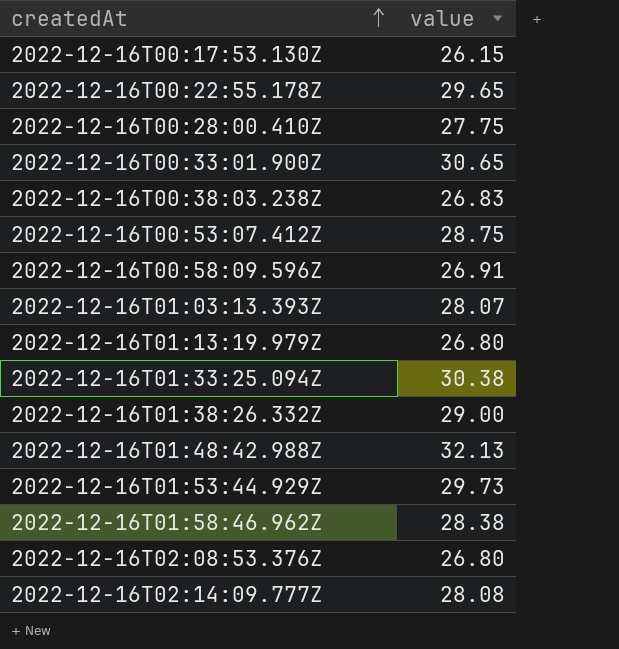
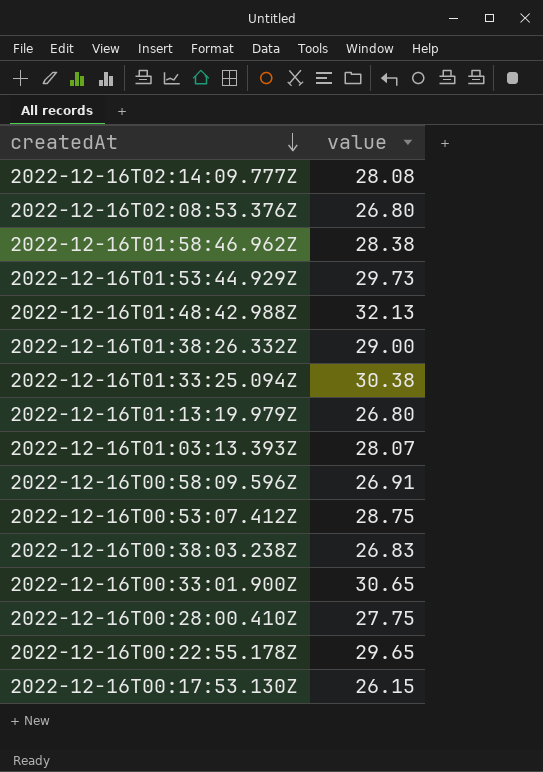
row order: createdAt ascending -> createdAt descending

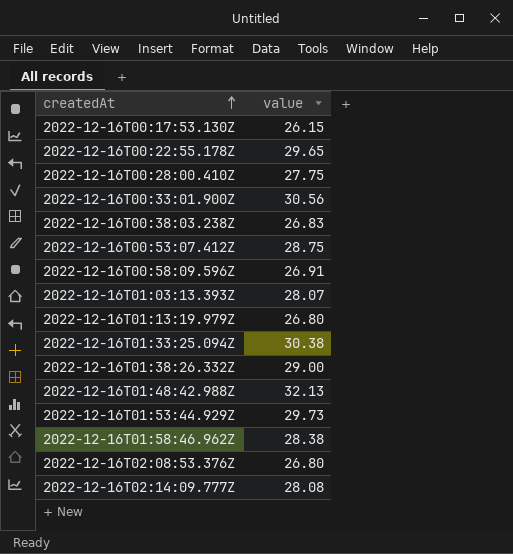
row order: createdAt descending -> createdAt ascending
2022-12-16T00:33:01.900Z | value: 30.65 -> 30.56

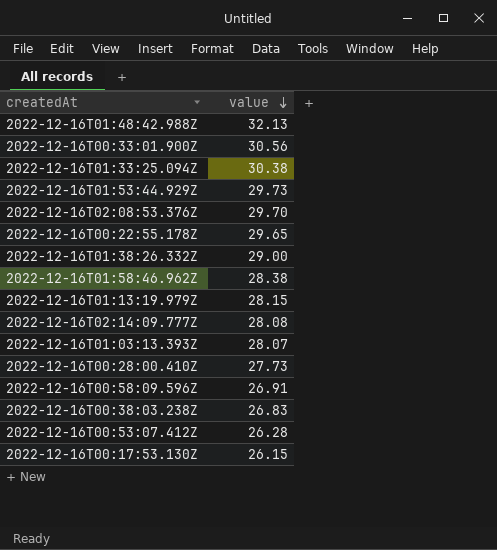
row order: createdAt ascending -> value descending
2022-12-16T02:08:53.376Z | value: 26.80 -> 29.70
2022-12-16T01:13:19.979Z | value: 26.80 -> 28.15
2022-12-16T00:28:00.410Z | value: 27.75 -> 27.73
2022-12-16T00:53:07.412Z | value: 28.75 -> 26.28

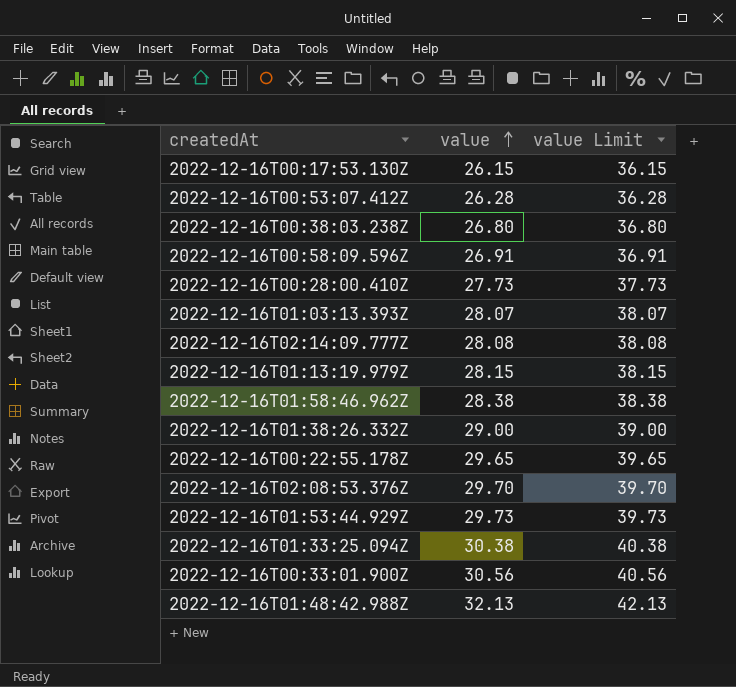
row order: value descending -> value ascending
column value Limit | formula: none -> [value] + 10
2022-12-16T00:38:03.238Z | value: 26.83 -> 26.80

